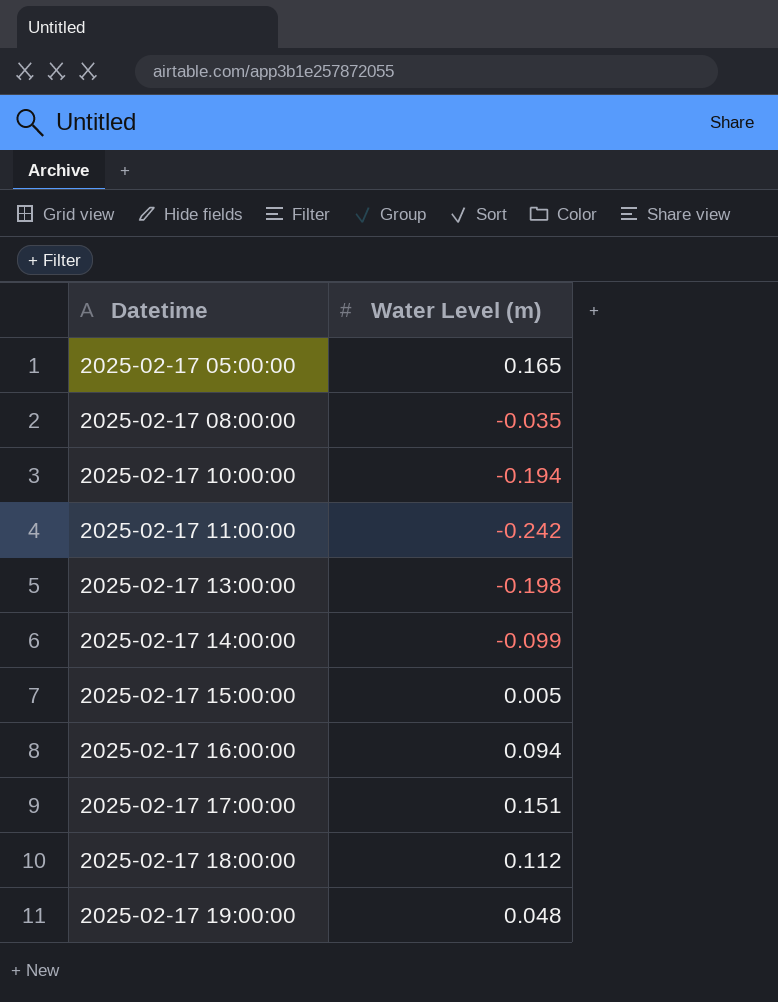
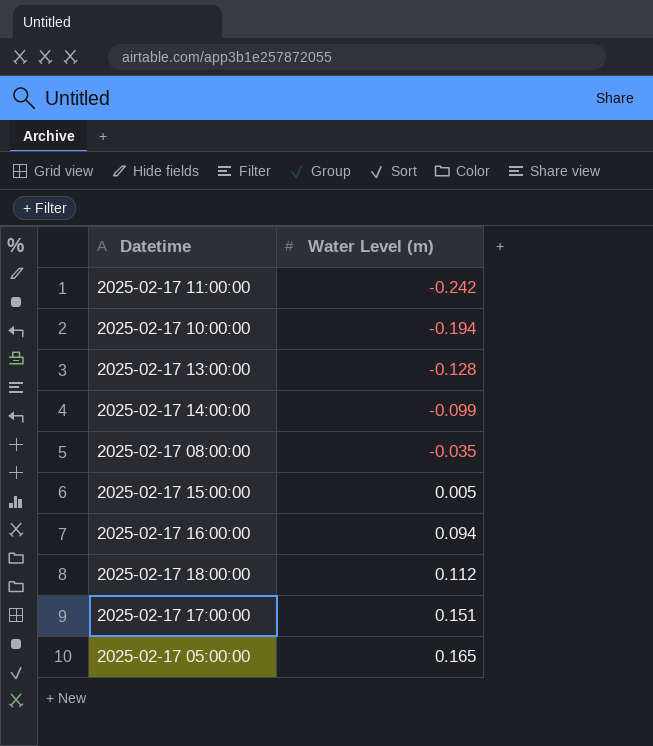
row order: Datetime ascending -> Water Level (m) ascending
row 2025-02-17 19:00:00: 0.048 -> none
2025-02-17 13:00:00 | Water Level (m): -0.198 -> -0.128

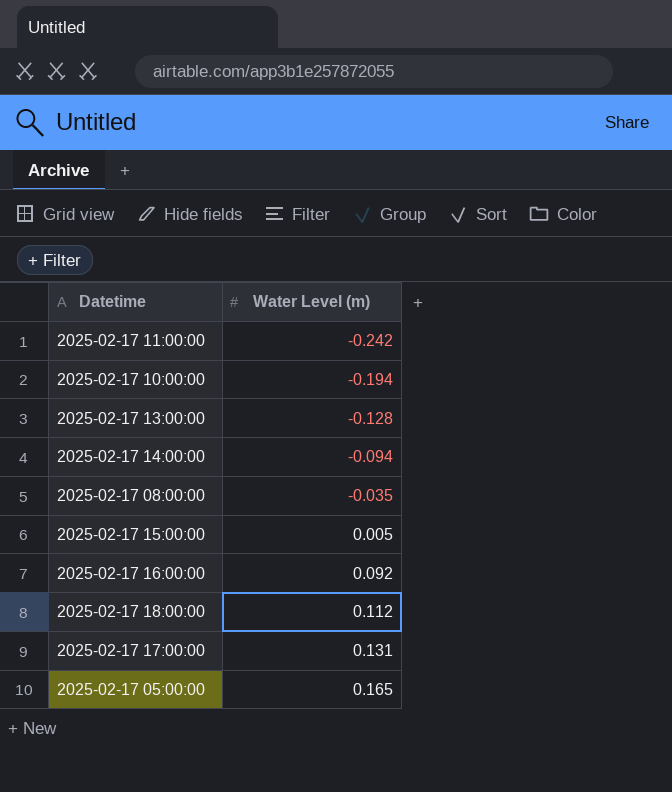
2025-02-17 14:00:00 | Water Level (m): -0.099 -> -0.094
2025-02-17 16:00:00 | Water Level (m): 0.094 -> 0.092
2025-02-17 17:00:00 | Water Level (m): 0.151 -> 0.131

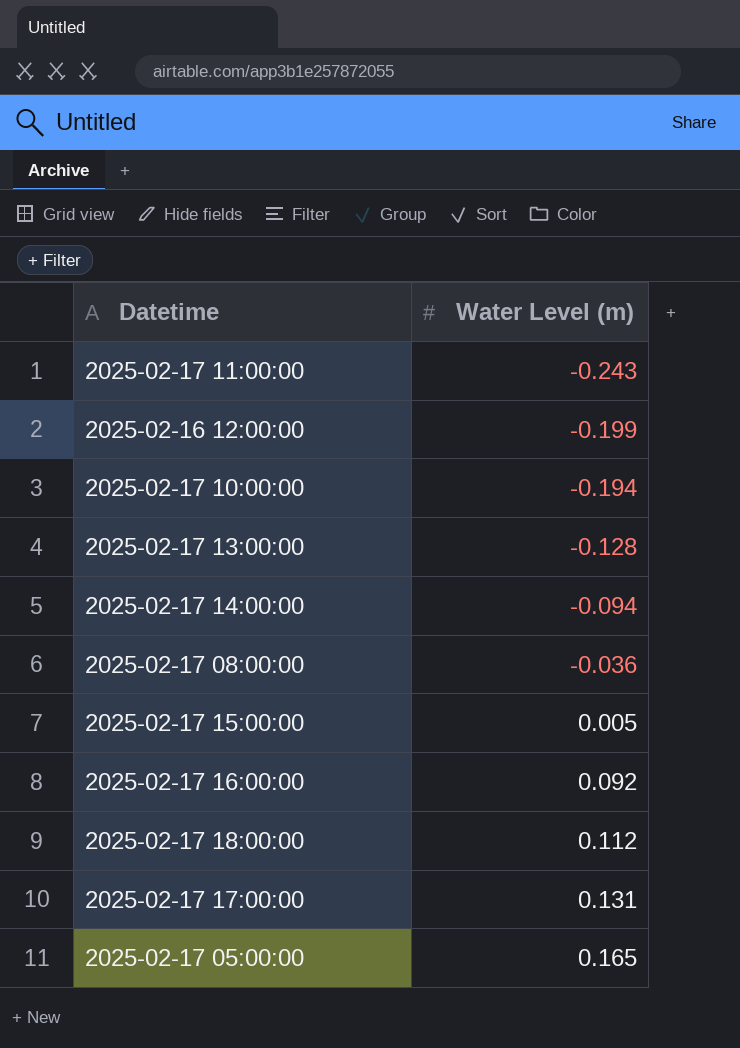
2025-02-17 11:00:00 | Water Level (m): -0.242 -> -0.243
row 2025-02-16 12:00:00: none -> -0.199
2025-02-17 08:00:00 | Water Level (m): -0.035 -> -0.036

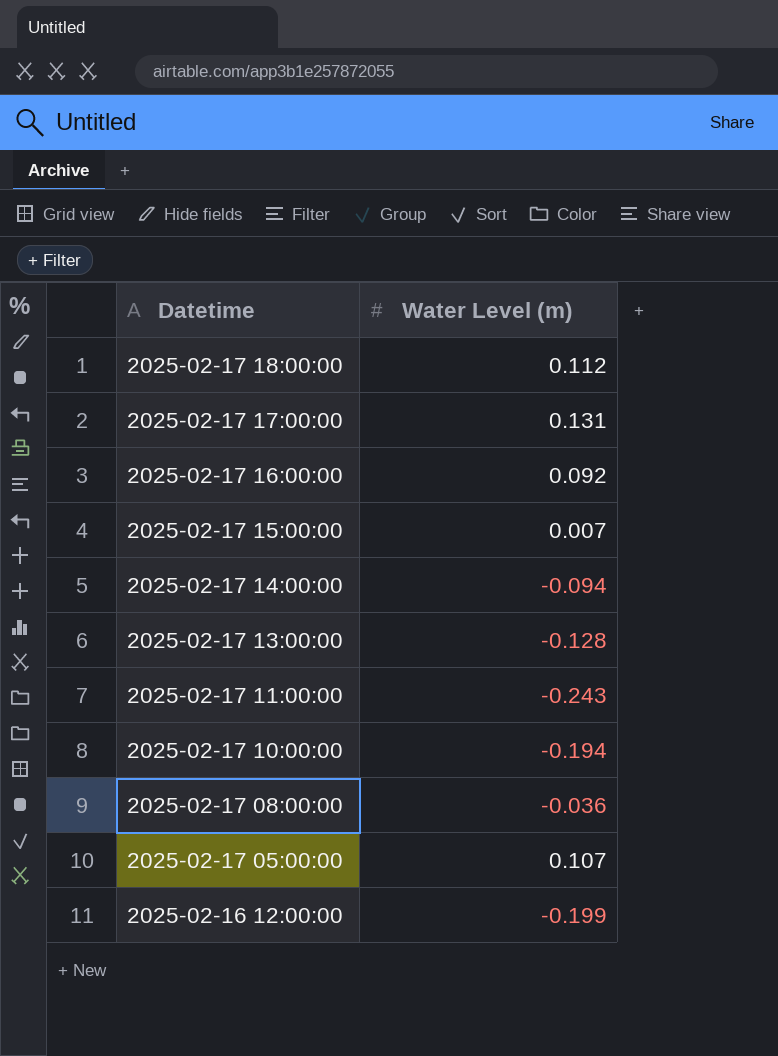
row order: Water Level (m) ascending -> Datetime descending
2025-02-17 15:00:00 | Water Level (m): 0.005 -> 0.007
2025-02-17 05:00:00 | Water Level (m): 0.165 -> 0.107

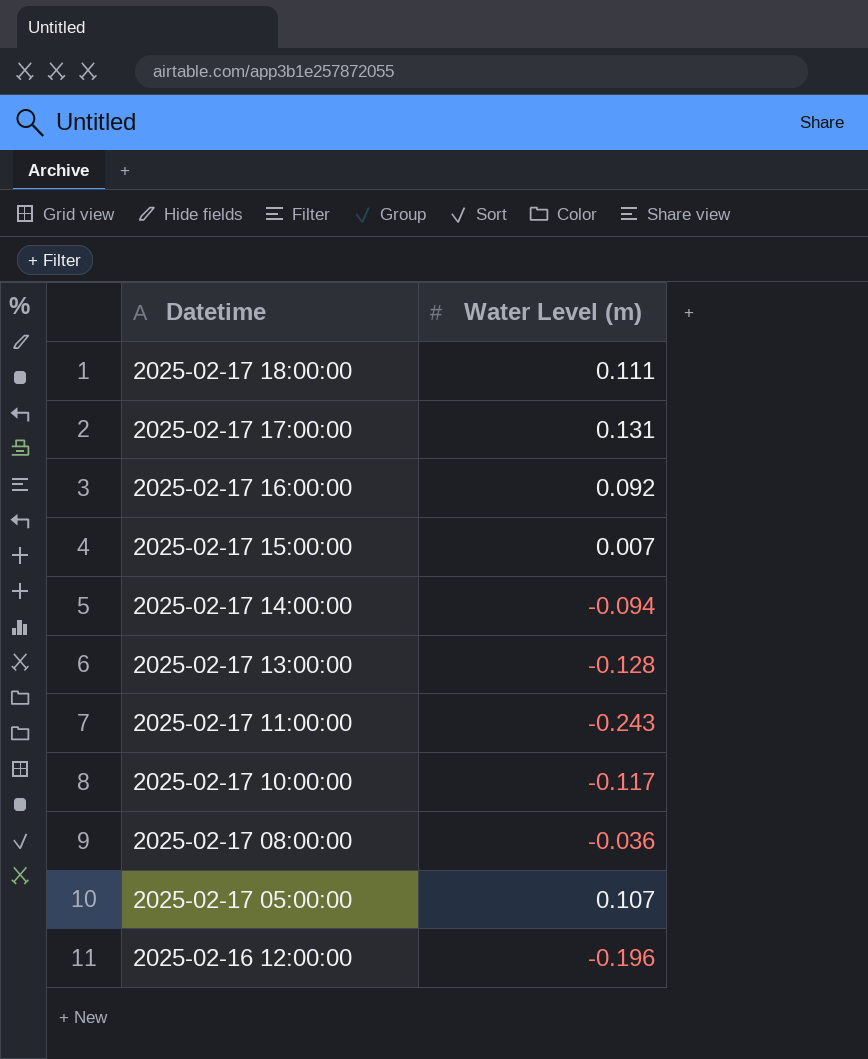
2025-02-17 18:00:00 | Water Level (m): 0.112 -> 0.111
2025-02-17 10:00:00 | Water Level (m): -0.194 -> -0.117
2025-02-16 12:00:00 | Water Level (m): -0.199 -> -0.196

